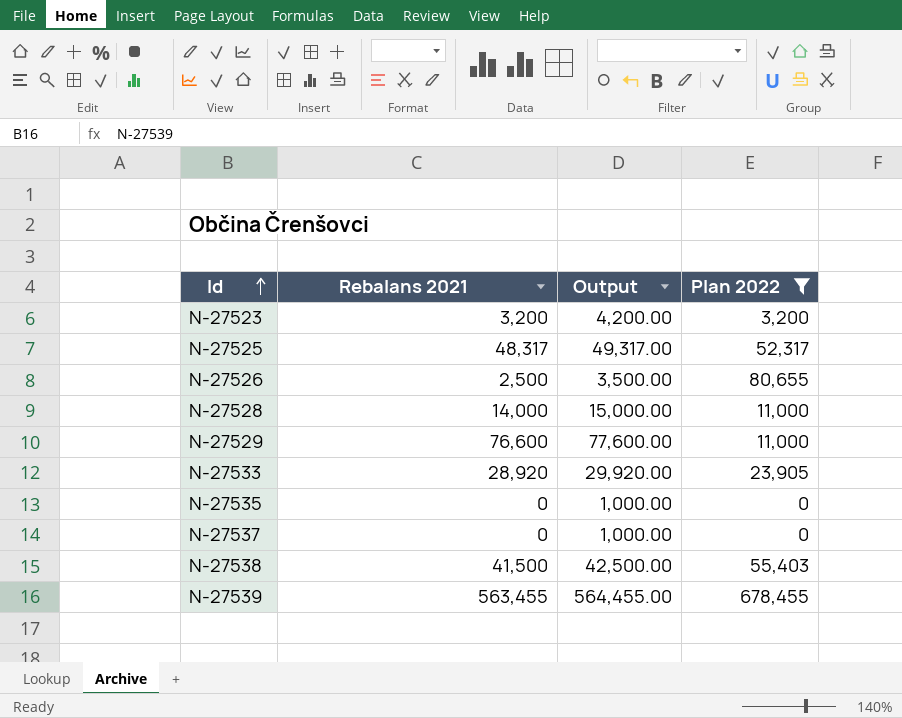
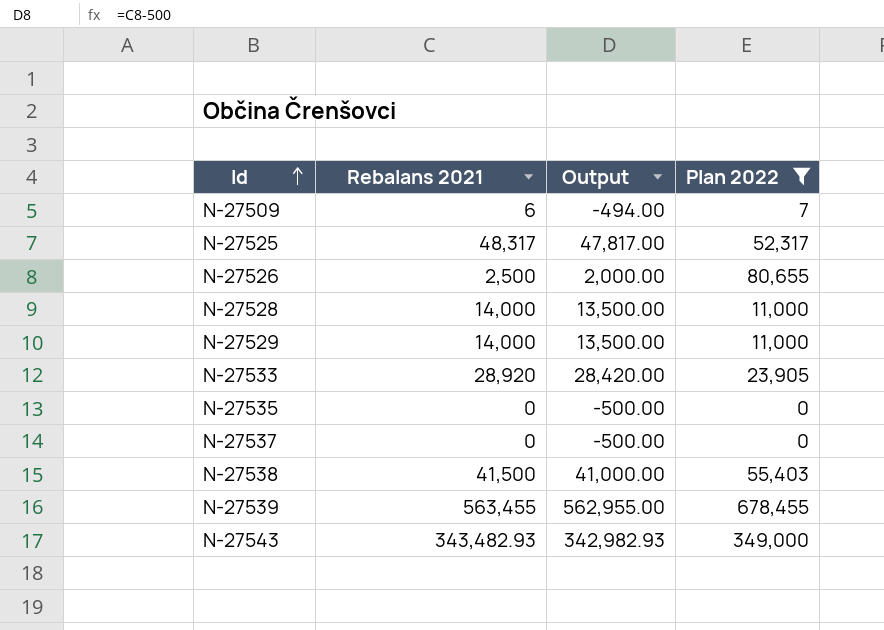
column Output | formula: [Rebalans 2021] + 1000 -> [Rebalans 2021] - 500
row N-27523: 3,200 | 4,200.00 | 3,200 -> none
row N-27509: none -> 6 | -494.00 | 7
N-27529 | Rebalans 2021: 76,600 -> 14,000
row N-27543: none -> 343,482.93 | 342,982.93 | 349,000

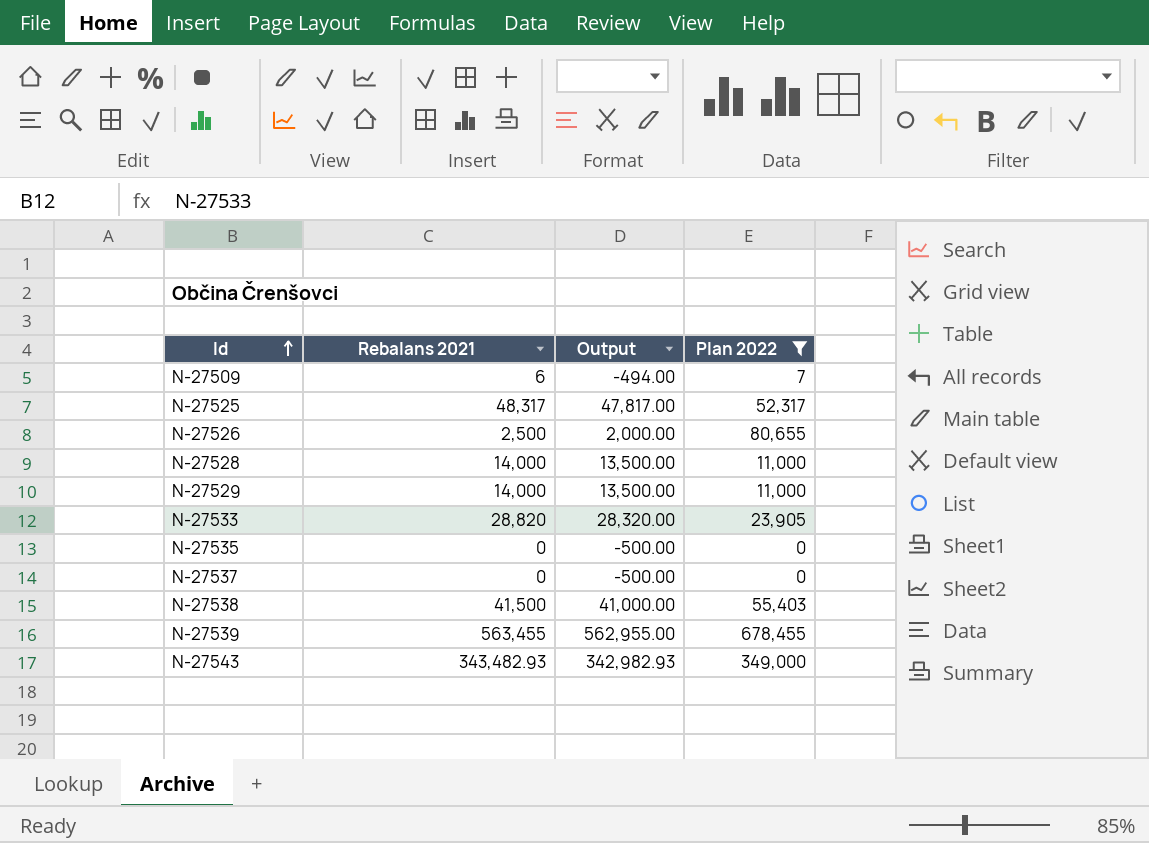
N-27533 | Rebalans 2021: 28,920 -> 28,820
N-27533 | Output: 28,420.00 -> 28,320.00

